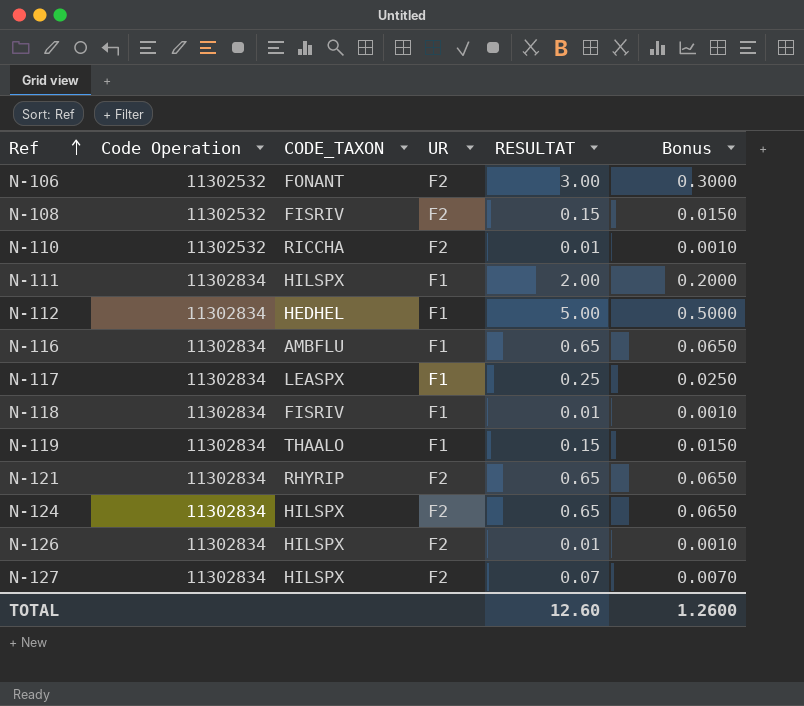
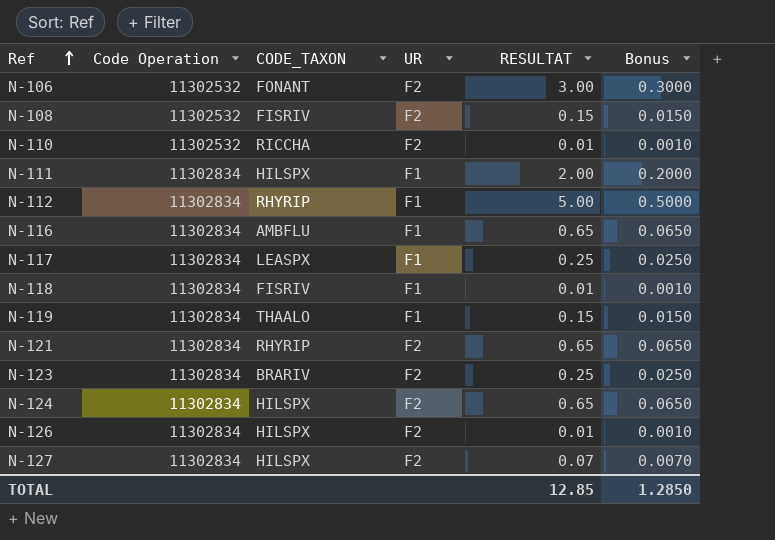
N-112 | CODE_TAXON: HEDHEL -> RHYRIP
row N-123: none -> 11302834 | BRARIV | F2 | 0.25 | 0.0250
TOTAL | RESULTAT: 12.60 -> 12.85
TOTAL | Bonus: 1.2600 -> 1.2850

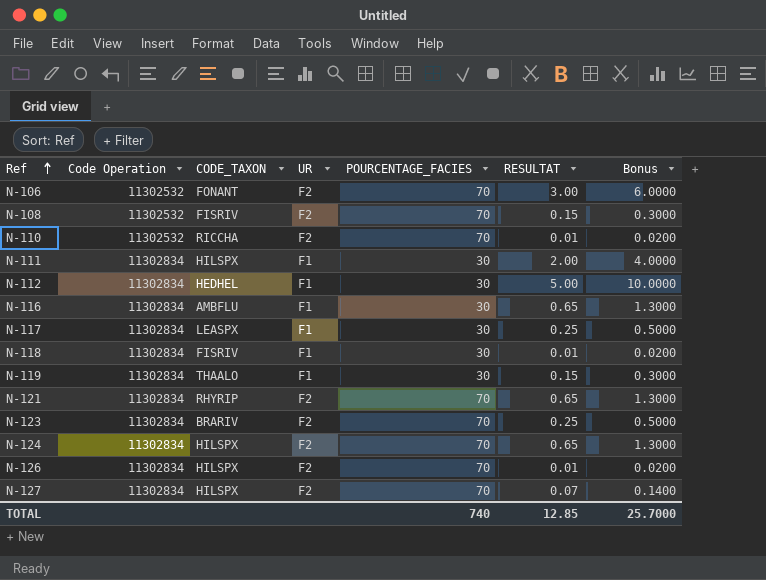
column POURCENTAGE_FACIES | position: none -> 5
column Bonus | formula: [RESULTAT] * 0.1 -> [RESULTAT] * 2
N-112 | CODE_TAXON: RHYRIP -> HEDHEL
TOTAL | Bonus: 1.2850 -> 25.7000

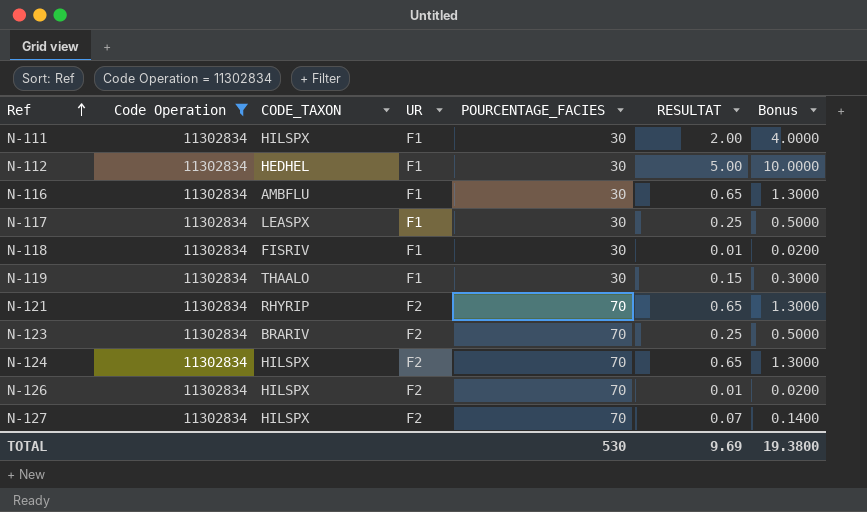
filter: none -> Code Operation = 11302834
TOTAL | POURCENTAGE_FACIES: 740 -> 530
TOTAL | RESULTAT: 12.85 -> 9.69
TOTAL | Bonus: 25.7000 -> 19.3800

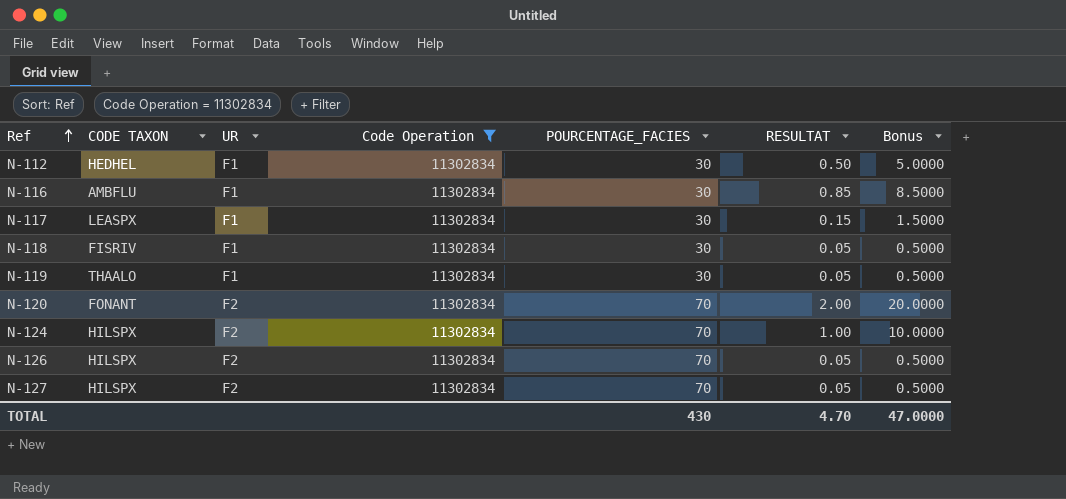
column name: CODE_TAXON -> CODE TAXON
column Code Operation | position: 2 -> 4
column Bonus | formula: [RESULTAT] * 2 -> [RESULTAT] * 10
row N-111: 11302834 | HILSPX | F1 | 30 | 2.00 | 4.0000 -> none
row N-121: 11302834 | RHYRIP | F2 | 70 | 0.65 | 1.3000 -> none
row N-123: 11302834 | BRARIV | F2 | 70 | 0.25 | 0.5000 -> none
N-112 | RESULTAT: 5.00 -> 0.50
N-116 | RESULTAT: 0.65 -> 0.85
N-117 | RESULTAT: 0.25 -> 0.15
N-118 | RESULTAT: 0.01 -> 0.05
N-119 | RESULTAT: 0.15 -> 0.05
row N-120: none -> FONANT | F2 | 11302834 | 70 | 2.00 | 20.0000
N-124 | RESULTAT: 0.65 -> 1.00
N-126 | RESULTAT: 0.01 -> 0.05
N-127 | RESULTAT: 0.07 -> 0.05
TOTAL | POURCENTAGE_FACIES: 530 -> 430
TOTAL | RESULTAT: 9.69 -> 4.70
TOTAL | Bonus: 19.3800 -> 47.0000

